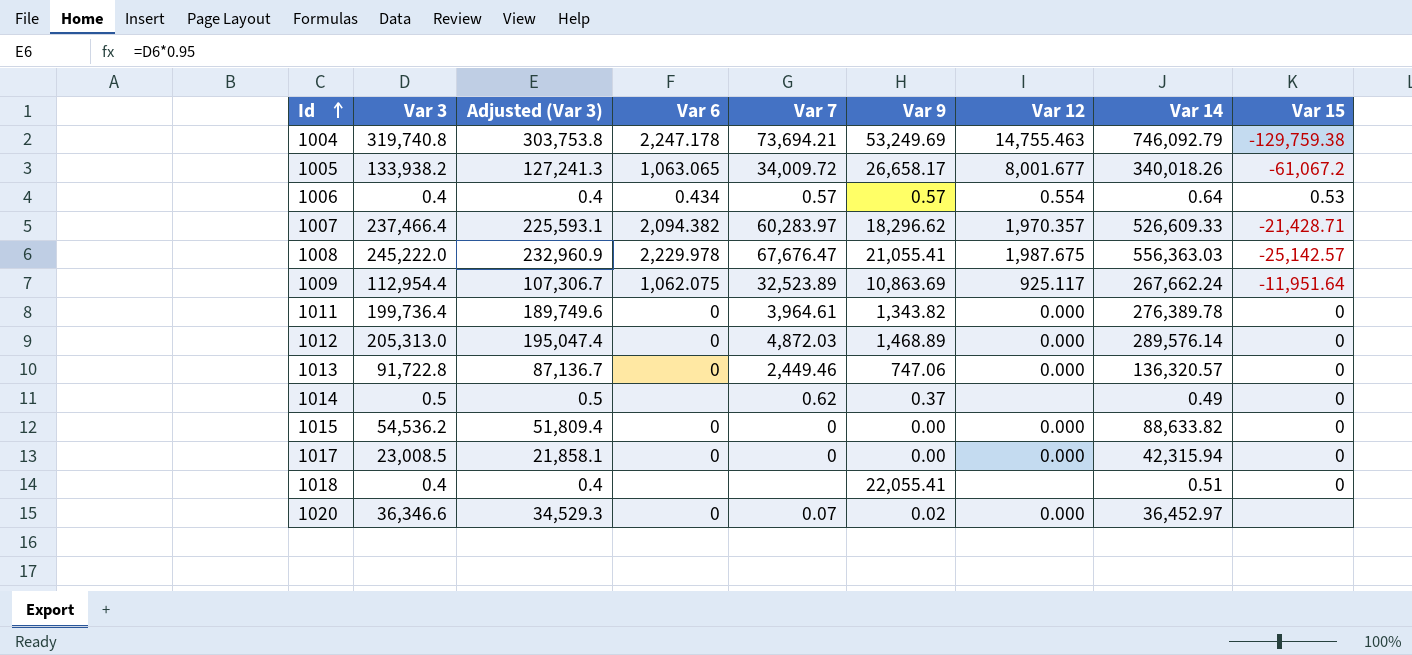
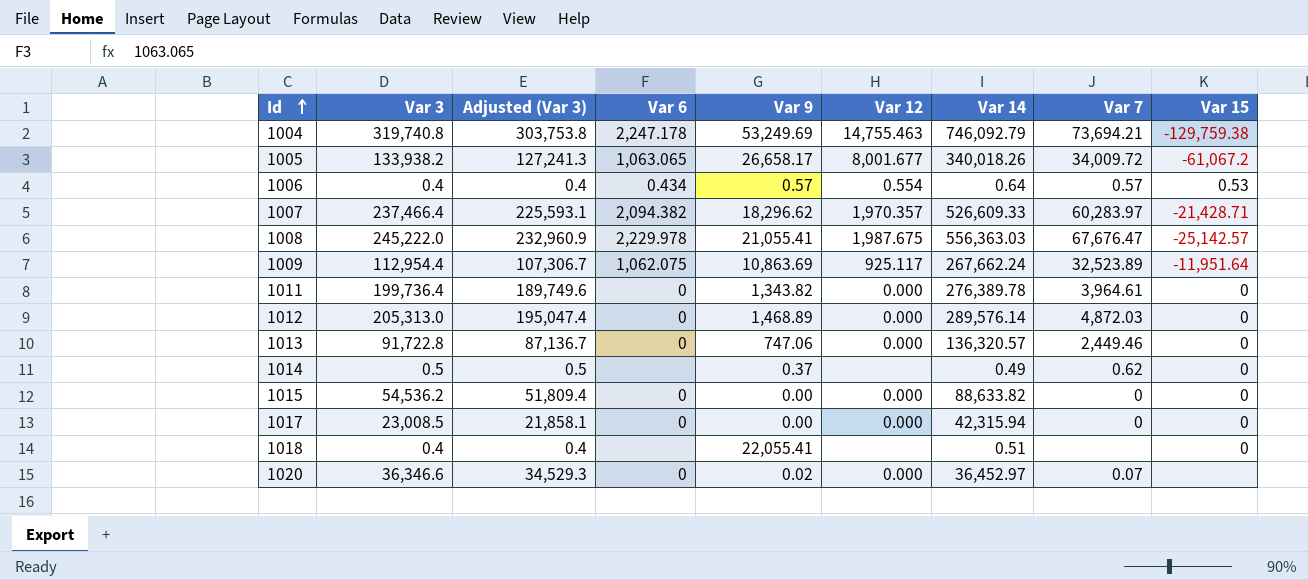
column Var 7 | position: 5 -> 8

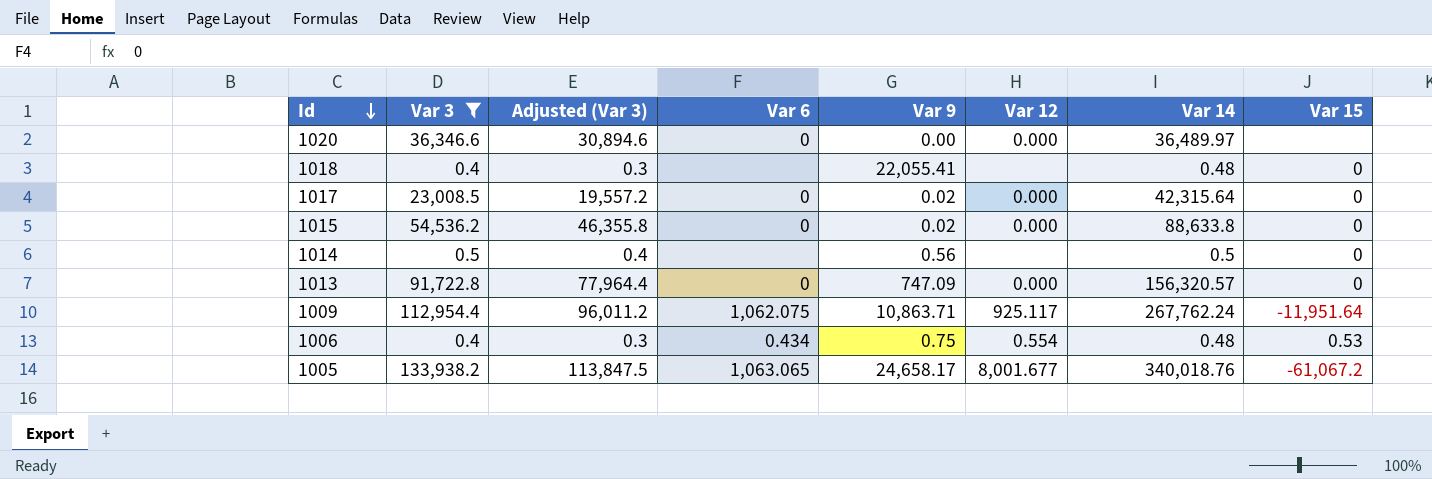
filter: none -> Var 3 <= 133,938.2
row order: Id ascending -> Id descending
column Var 7 | position: 8 -> none
column Adjusted (Var 3) | formula: [Var 3] * 0.95 -> [Var 3] * 0.85
1020 | Var 9: 0.02 -> 0.00
1020 | Var 14: 36,452.97 -> 36,489.97
1018 | Var 14: 0.51 -> 0.48
1017 | Var 9: 0.00 -> 0.02
1017 | Var 14: 42,315.94 -> 42,315.64
1015 | Var 9: 0.00 -> 0.02
1015 | Var 14: 88,633.82 -> 88,633.8
1014 | Var 9: 0.37 -> 0.56
1014 | Var 14: 0.49 -> 0.5
1013 | Var 9: 747.06 -> 747.09
1013 | Var 14: 136,320.57 -> 156,320.57
1009 | Var 9: 10,863.69 -> 10,863.71
1009 | Var 14: 267,662.24 -> 267,762.24
1006 | Var 9: 0.57 -> 0.75
1006 | Var 14: 0.64 -> 0.48
1005 | Var 9: 26,658.17 -> 24,658.17
1005 | Var 14: 340,018.26 -> 340,018.76

